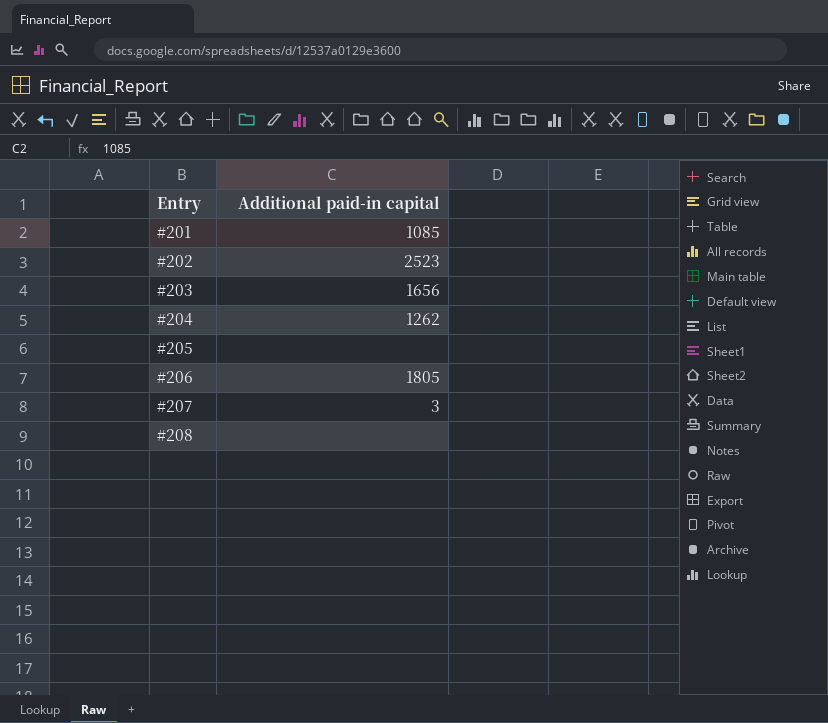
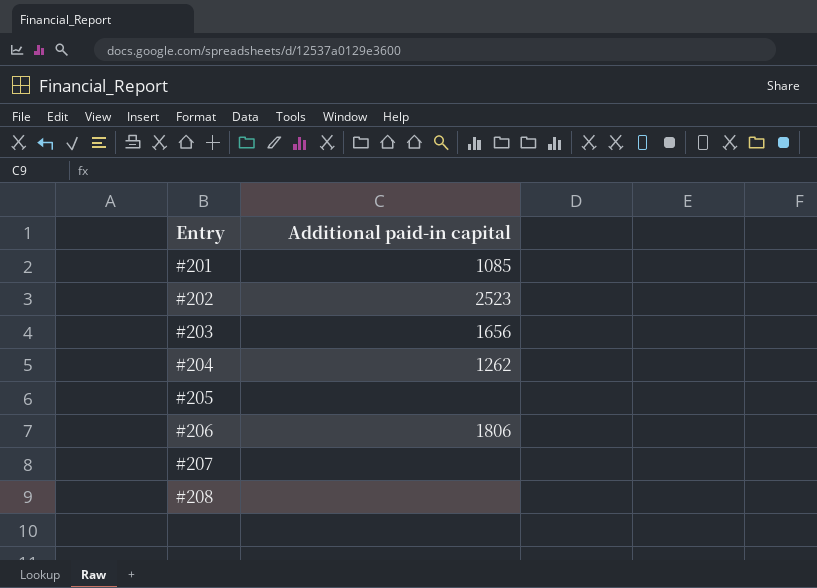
#206 | Additional paid-in capital: 1805 -> 1806
#207 | Additional paid-in capital: 3 -> none

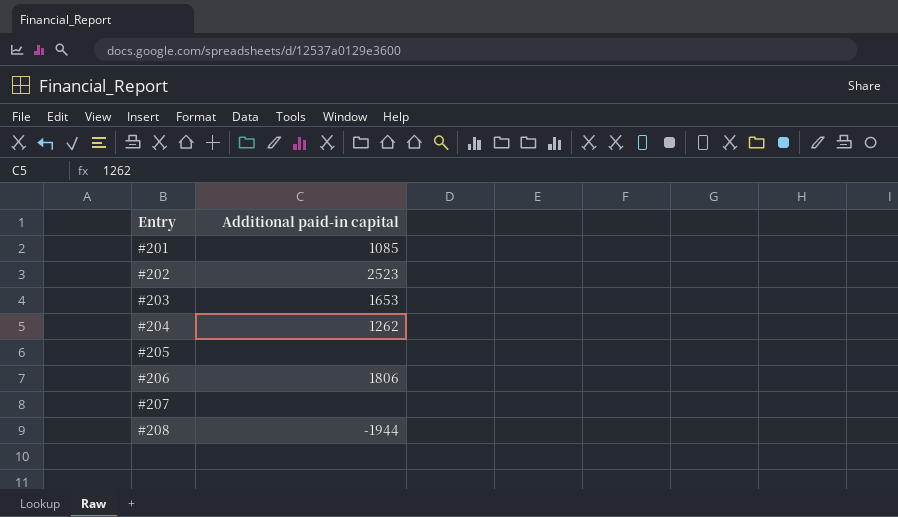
#203 | Additional paid-in capital: 1656 -> 1653
#208 | Additional paid-in capital: none -> -1944

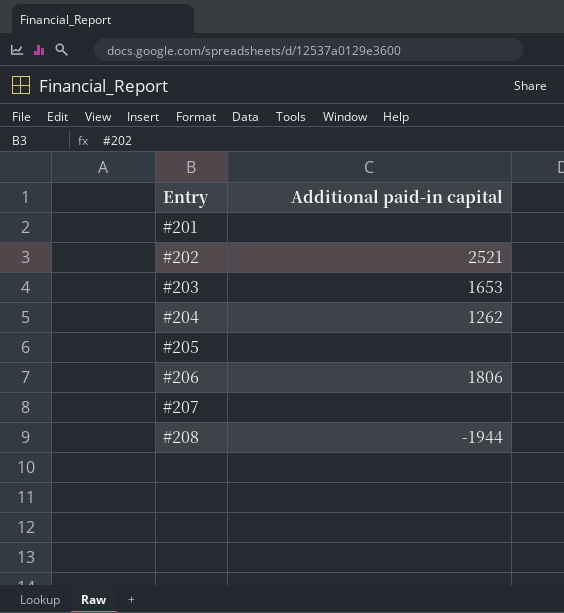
#201 | Additional paid-in capital: 1085 -> none
#202 | Additional paid-in capital: 2523 -> 2521

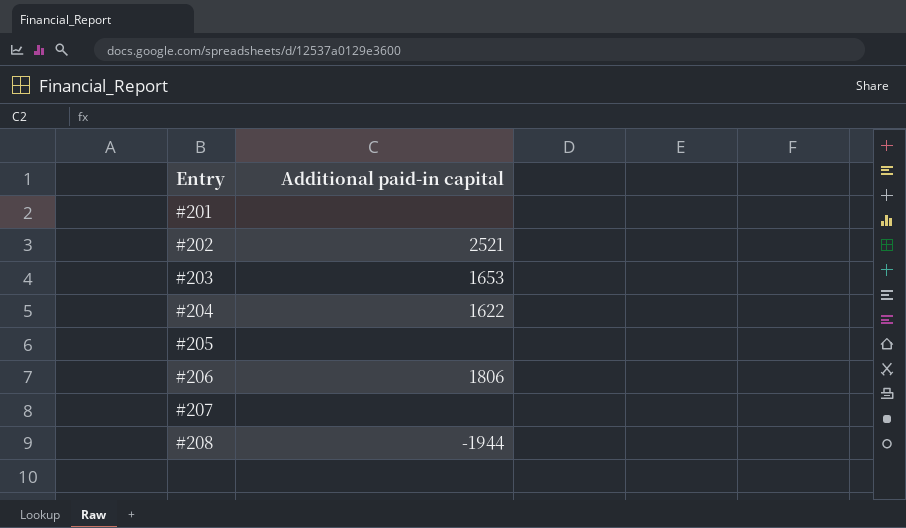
#204 | Additional paid-in capital: 1262 -> 1622

